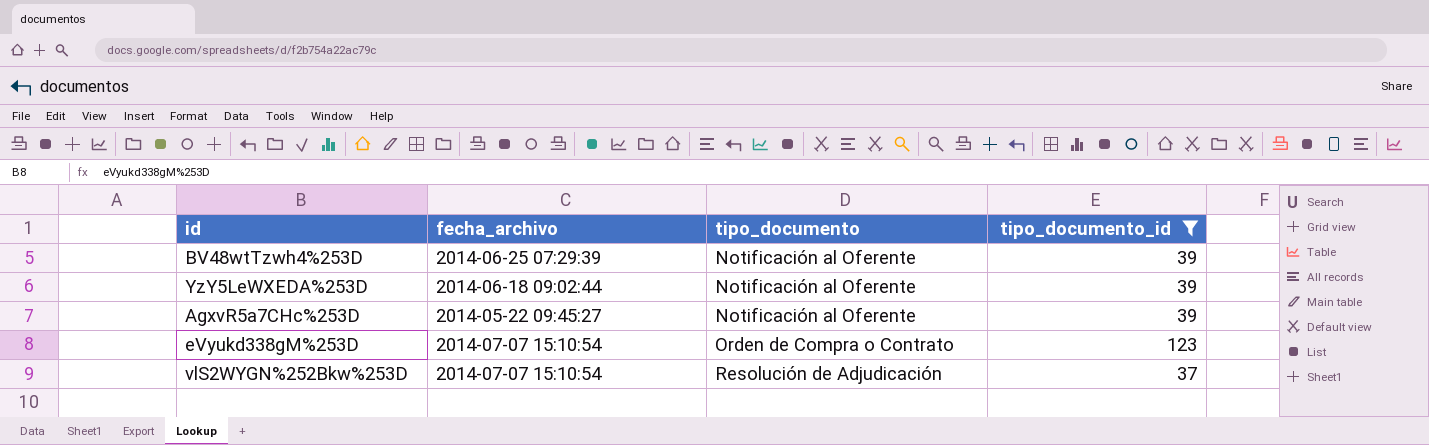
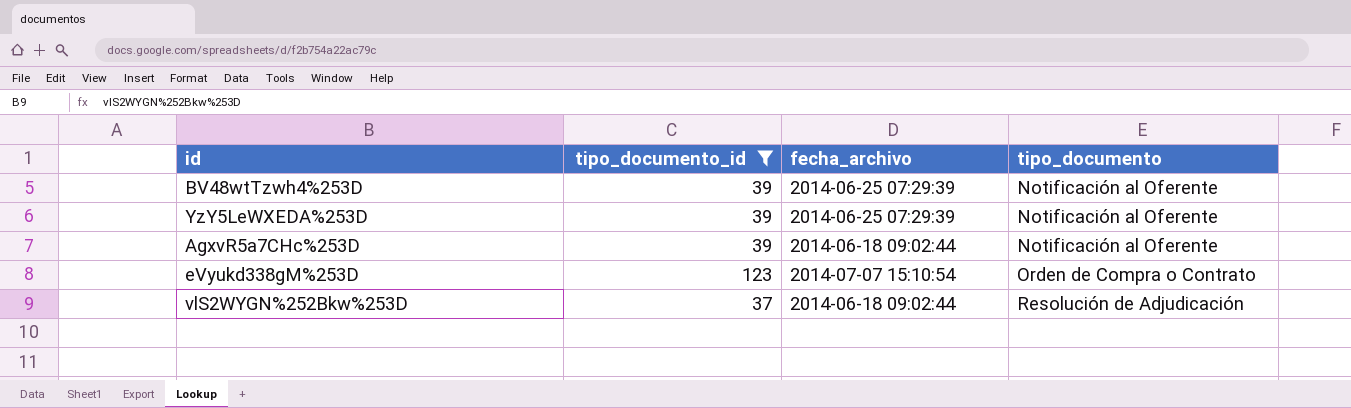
column tipo_documento_id | position: 4 -> 2
YzY5LeWXEDA%253D | fecha_archivo: 2014-06-18 09:02:44 -> 2014-06-25 07:29:39
AgxvR5a7CHc%253D | fecha_archivo: 2014-05-22 09:45:27 -> 2014-06-18 09:02:44
vlS2WYGN%252Bkw%253D | fecha_archivo: 2014-07-07 15:10:54 -> 2014-06-18 09:02:44

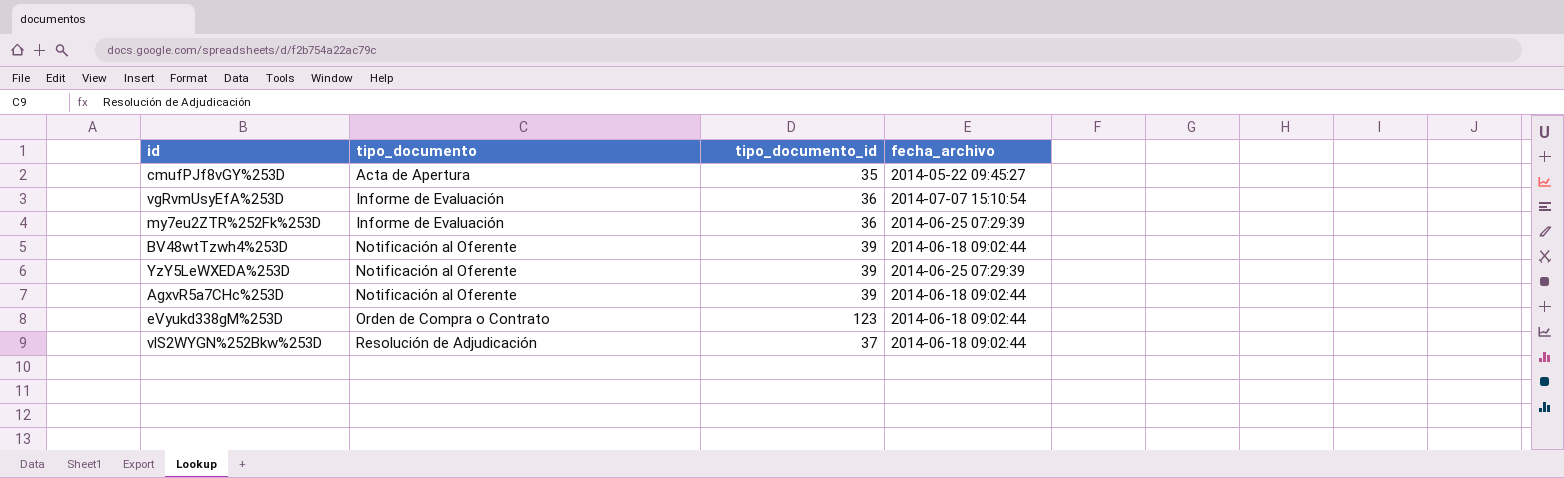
filter: tipo_documento_id >= 37 -> none
column tipo_documento | position: 4 -> 2
BV48wtTzwh4%253D | fecha_archivo: 2014-06-25 07:29:39 -> 2014-06-18 09:02:44
eVyukd338gM%253D | fecha_archivo: 2014-07-07 15:10:54 -> 2014-06-18 09:02:44

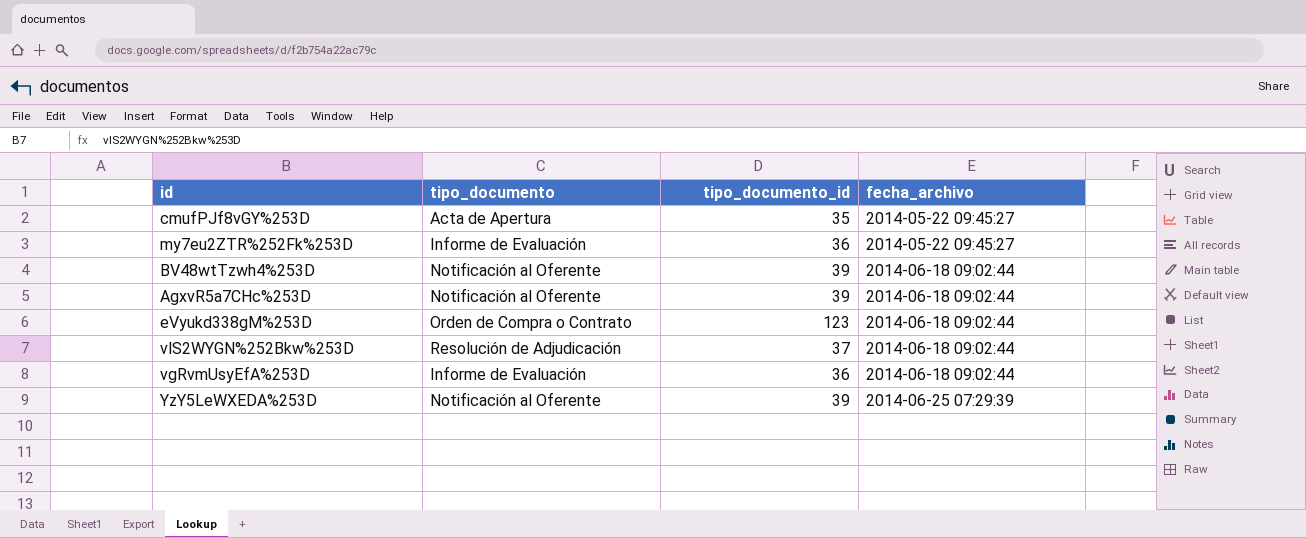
row order: tipo_documento ascending -> fecha_archivo ascending
my7eu2ZTR%252Fk%253D | fecha_archivo: 2014-06-25 07:29:39 -> 2014-05-22 09:45:27
vgRvmUsyEfA%253D | fecha_archivo: 2014-07-07 15:10:54 -> 2014-06-18 09:02:44

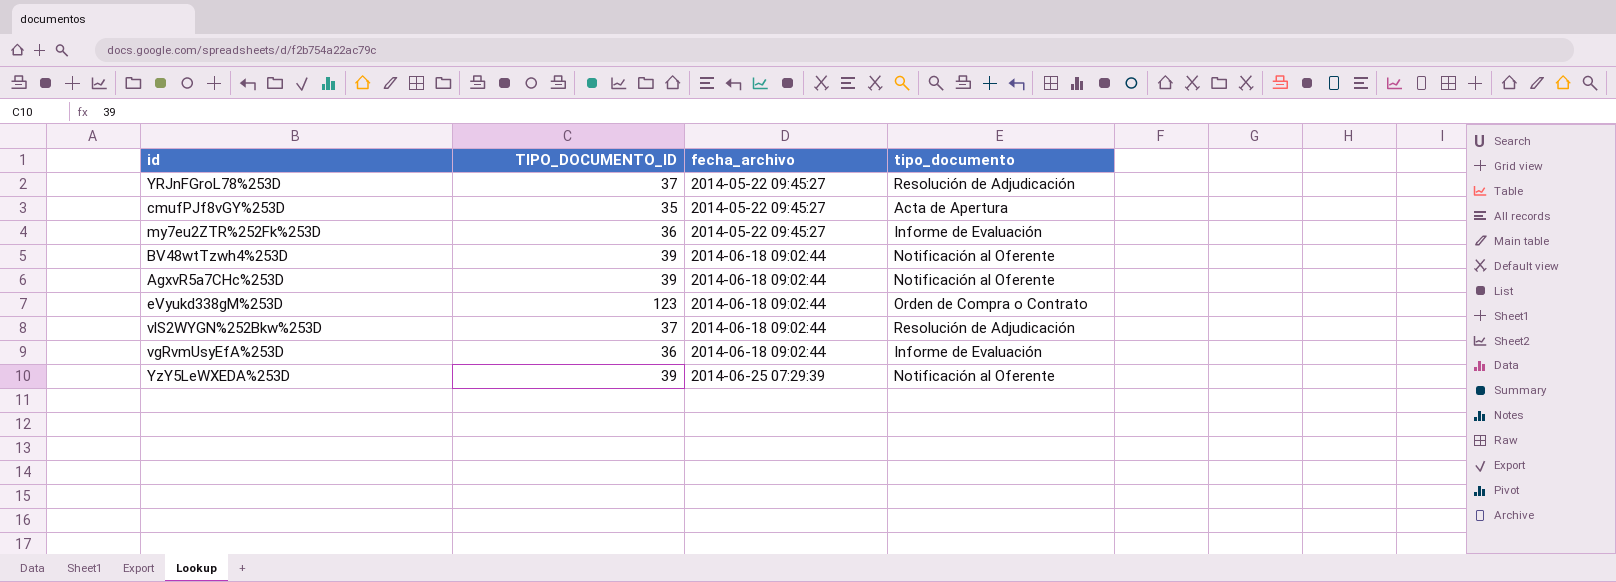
column name: tipo_documento_id -> TIPO_DOCUMENTO_ID
column tipo_documento | position: 2 -> 4
row YRJnFGroL78%253D: none -> 37 | 2014-05-22 09:45:27 | Resolución de Adjudicación

